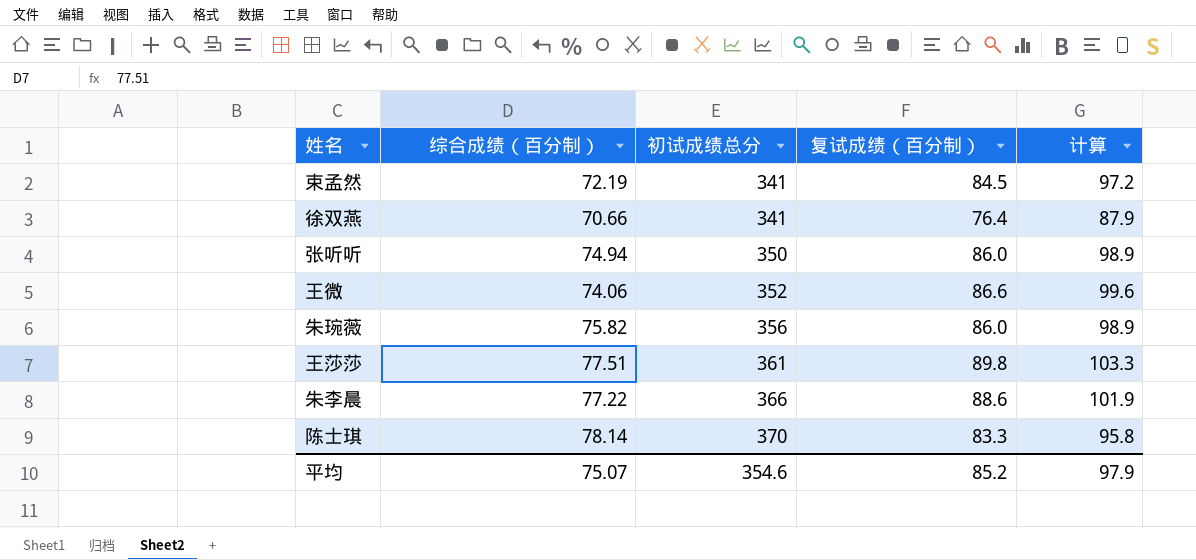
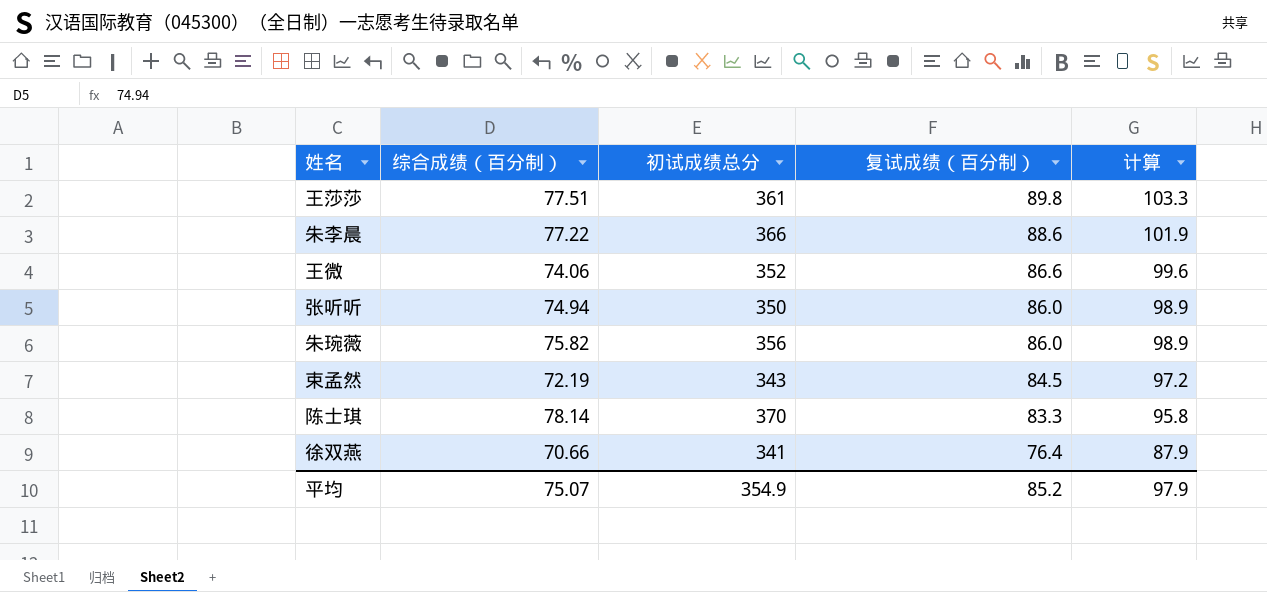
row order: 初试成绩总分 ascending -> 复试成绩（百分制） descending
束孟然 | 初试成绩总分: 341 -> 343
平均 | 初试成绩总分: 354.6 -> 354.9

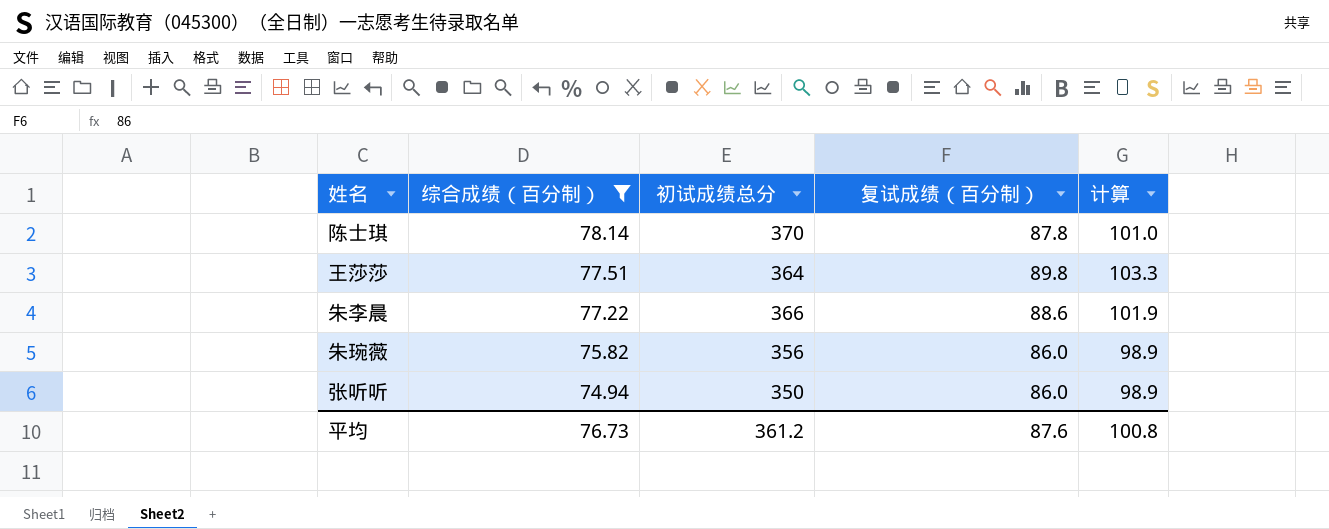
filter: none -> 综合成绩（百分制） >= 74.94
row order: 复试成绩（百分制） descending -> 综合成绩（百分制） descending
陈士琪 | 复试成绩（百分制）: 83.3 -> 87.8
陈士琪 | 计算: 95.8 -> 101.0
王莎莎 | 初试成绩总分: 361 -> 364
平均 | 综合成绩（百分制）: 75.07 -> 76.73
平均 | 初试成绩总分: 354.9 -> 361.2
平均 | 复试成绩（百分制）: 85.2 -> 87.6
平均 | 计算: 97.9 -> 100.8

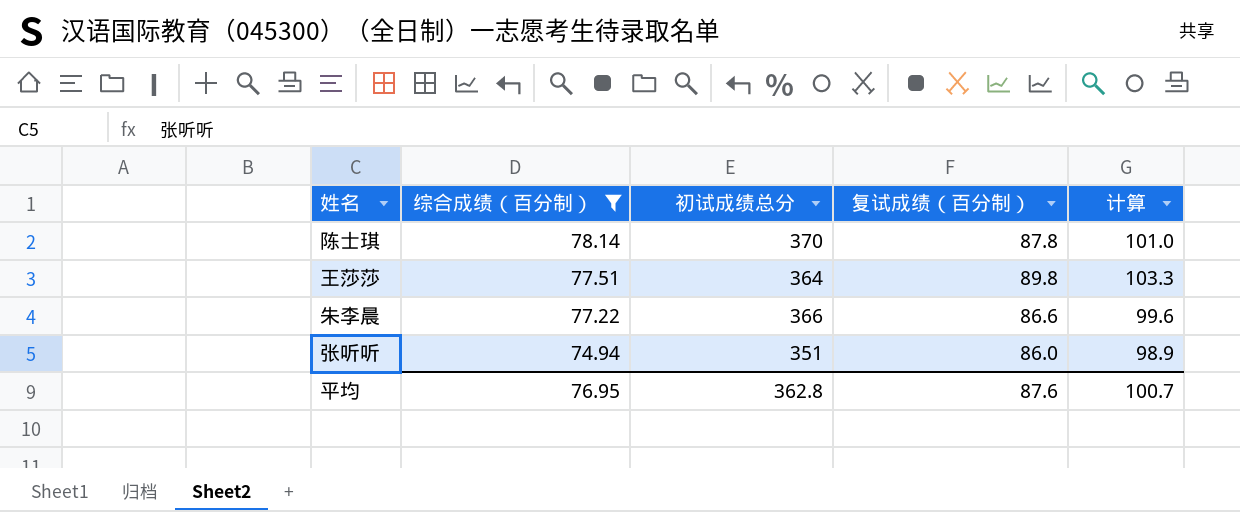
row 朱琬薇: 75.82 | 356 | 86.0 | 98.9 -> none
朱李晨 | 复试成绩（百分制）: 88.6 -> 86.6
朱李晨 | 计算: 101.9 -> 99.6
张听听 | 初试成绩总分: 350 -> 351
平均 | 综合成绩（百分制）: 76.73 -> 76.95
平均 | 初试成绩总分: 361.2 -> 362.8
平均 | 计算: 100.8 -> 100.7

